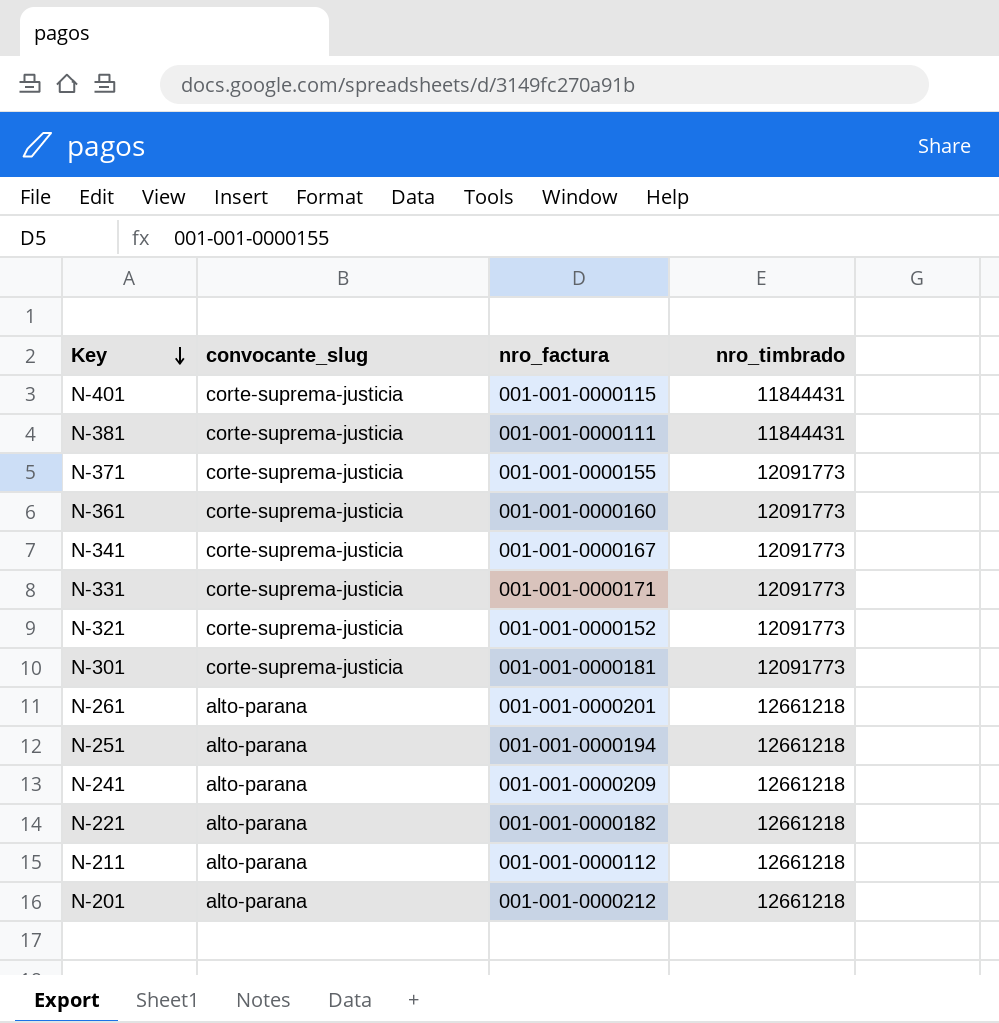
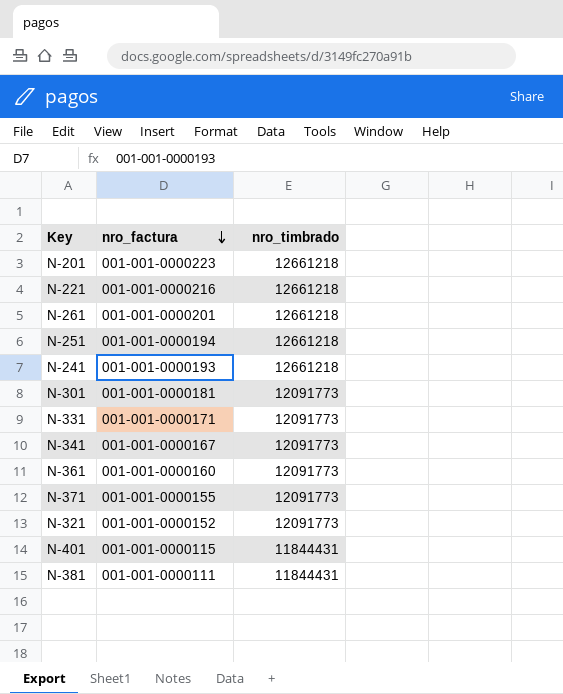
row order: Key descending -> nro_factura descending
column convocante_slug | position: 2 -> none
row N-211: alto-parana | 001-001-0000112 | 12661218 -> none
N-201 | nro_factura: 001-001-0000212 -> 001-001-0000223
N-221 | nro_factura: 001-001-0000182 -> 001-001-0000216
N-241 | nro_factura: 001-001-0000209 -> 001-001-0000193

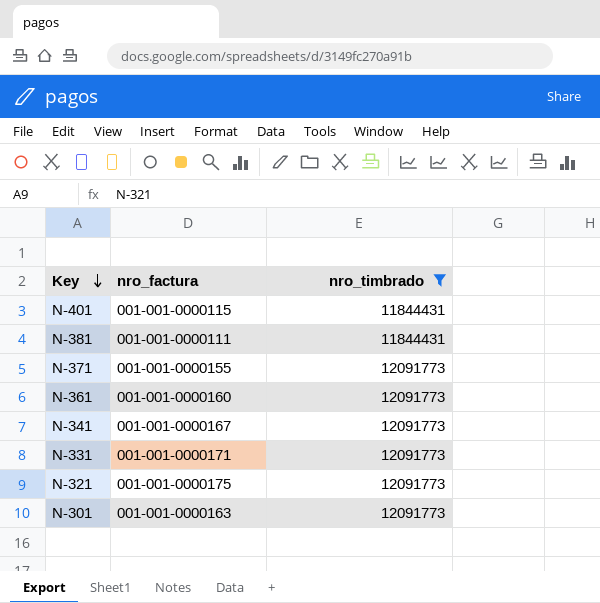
filter: none -> nro_timbrado != 12661218
row order: nro_factura descending -> Key descending
N-321 | nro_factura: 001-001-0000152 -> 001-001-0000175
N-301 | nro_factura: 001-001-0000181 -> 001-001-0000163

